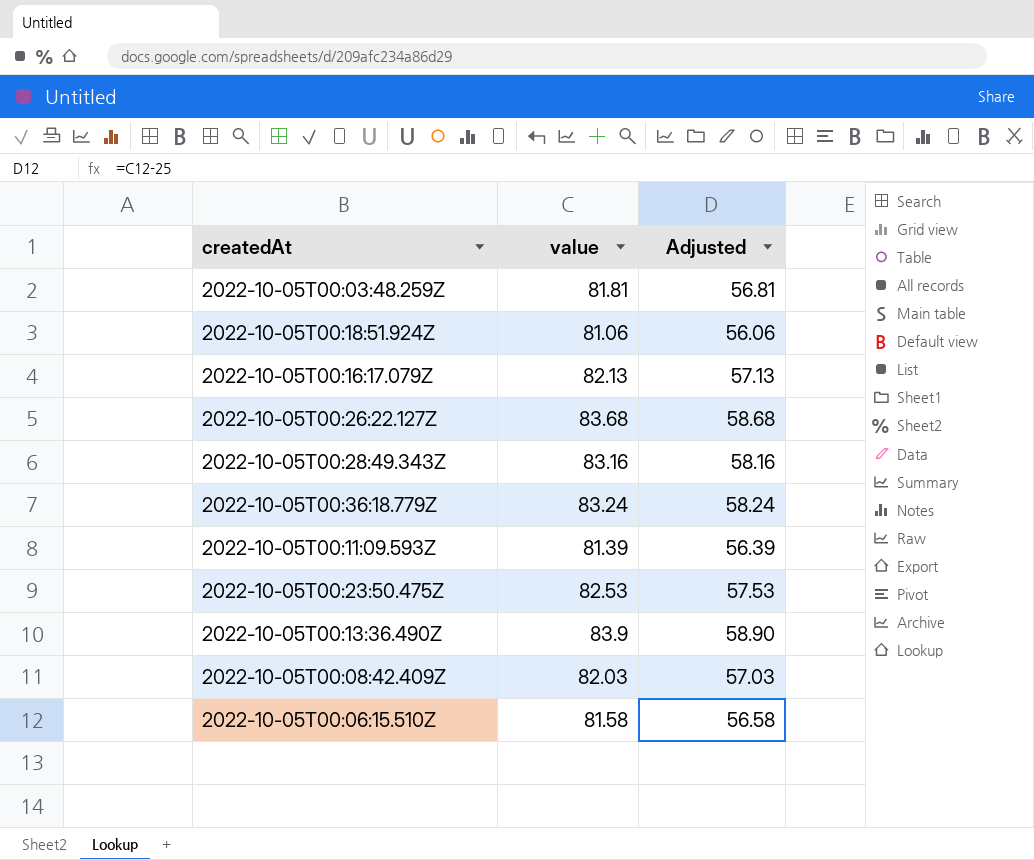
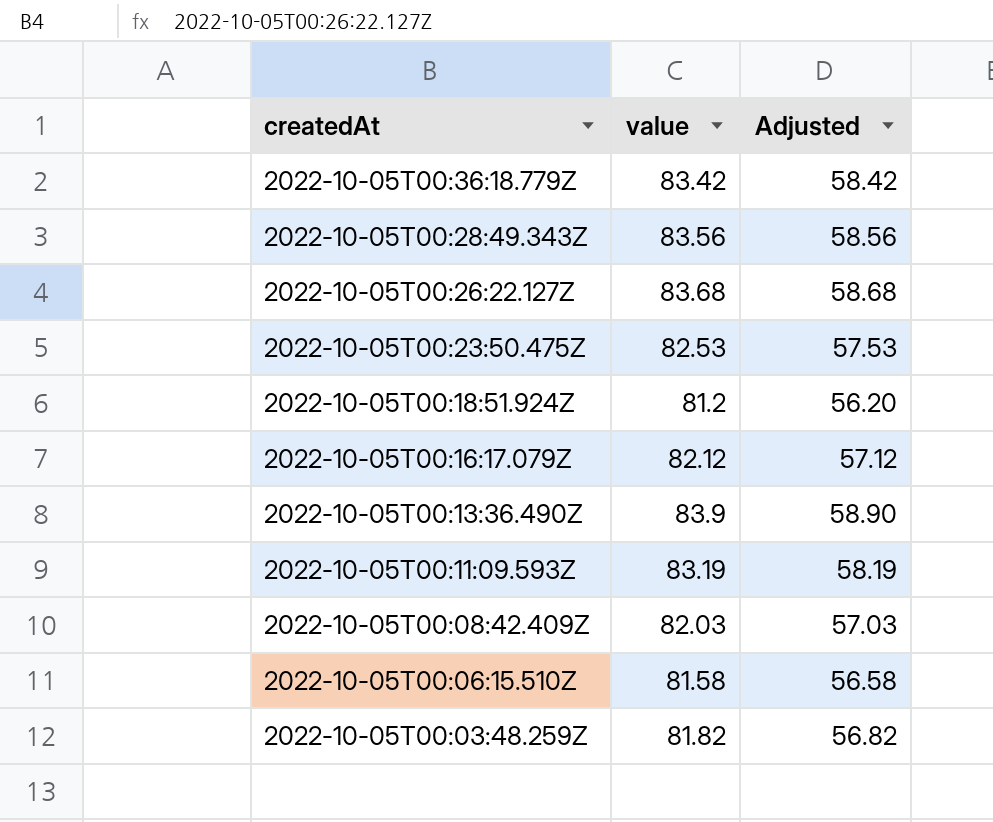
row order: none -> createdAt descending
2022-10-05T00:36:18.779Z | value: 83.24 -> 83.42
2022-10-05T00:36:18.779Z | Adjusted: 58.24 -> 58.42
2022-10-05T00:28:49.343Z | value: 83.16 -> 83.56
2022-10-05T00:28:49.343Z | Adjusted: 58.16 -> 58.56
2022-10-05T00:18:51.924Z | value: 81.06 -> 81.2
2022-10-05T00:18:51.924Z | Adjusted: 56.06 -> 56.20
2022-10-05T00:16:17.079Z | value: 82.13 -> 82.12
2022-10-05T00:16:17.079Z | Adjusted: 57.13 -> 57.12
2022-10-05T00:11:09.593Z | value: 81.39 -> 83.19
2022-10-05T00:11:09.593Z | Adjusted: 56.39 -> 58.19
2022-10-05T00:03:48.259Z | value: 81.81 -> 81.82
2022-10-05T00:03:48.259Z | Adjusted: 56.81 -> 56.82

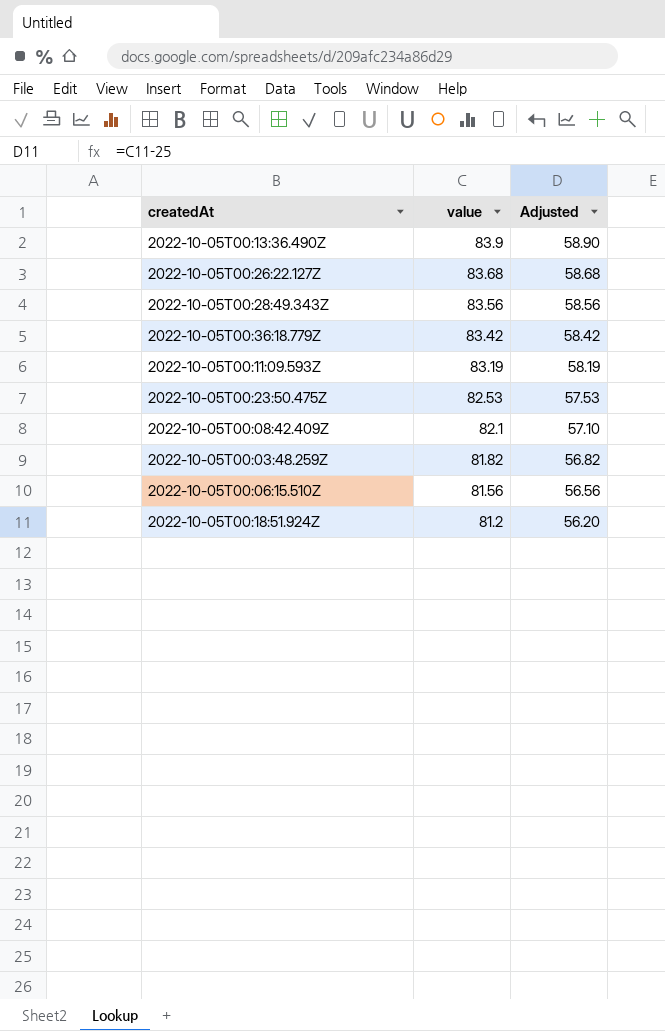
row order: createdAt descending -> value descending
row 2022-10-05T00:16:17.079Z: 82.12 | 57.12 -> none
2022-10-05T00:08:42.409Z | value: 82.03 -> 82.1
2022-10-05T00:08:42.409Z | Adjusted: 57.03 -> 57.10
2022-10-05T00:06:15.510Z | value: 81.58 -> 81.56
2022-10-05T00:06:15.510Z | Adjusted: 56.58 -> 56.56

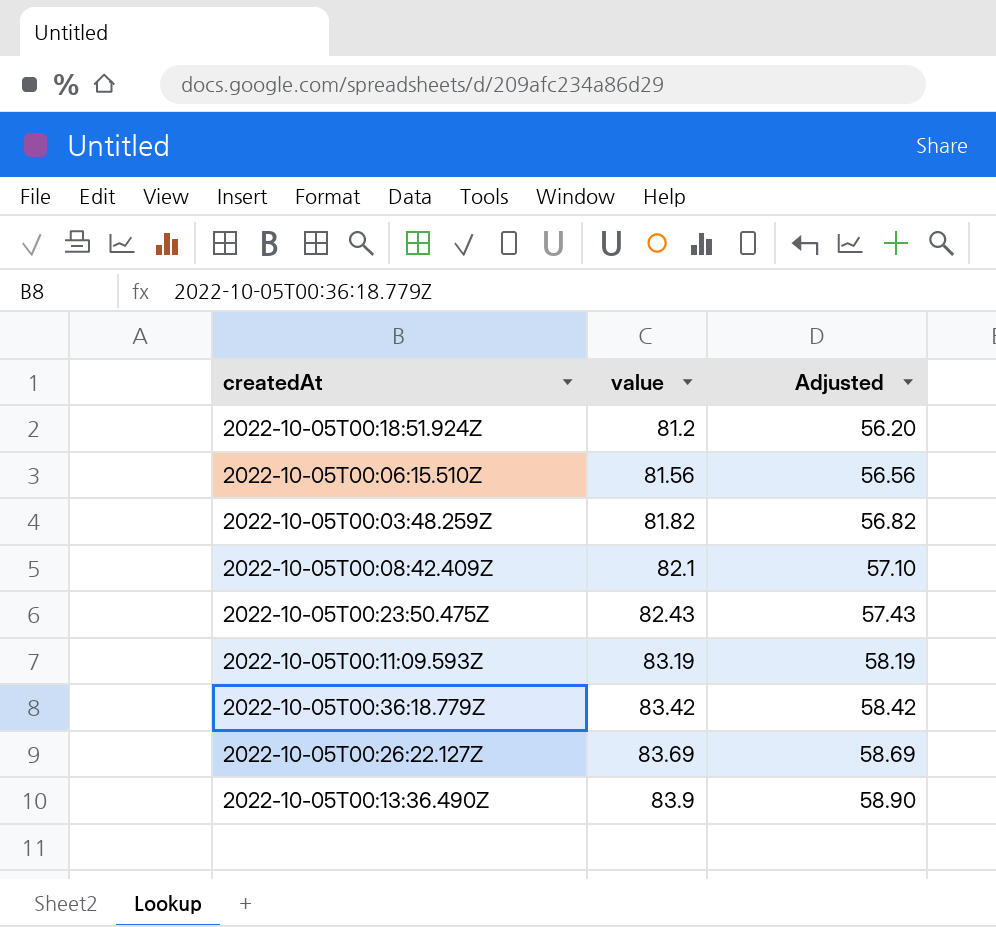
row order: value descending -> value ascending
row 2022-10-05T00:28:49.343Z: 83.56 | 58.56 -> none
2022-10-05T00:23:50.475Z | value: 82.53 -> 82.43
2022-10-05T00:23:50.475Z | Adjusted: 57.53 -> 57.43
2022-10-05T00:26:22.127Z | value: 83.68 -> 83.69
2022-10-05T00:26:22.127Z | Adjusted: 58.68 -> 58.69

